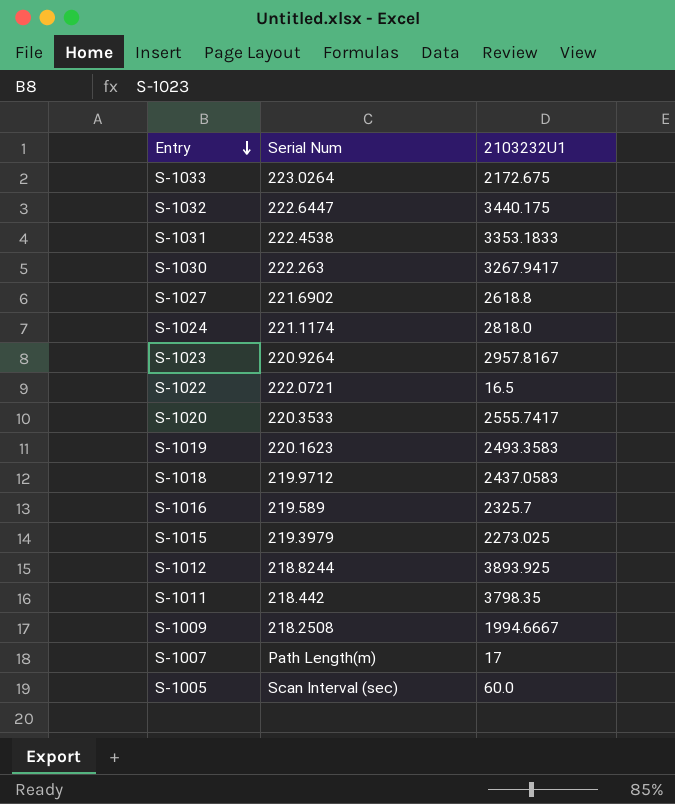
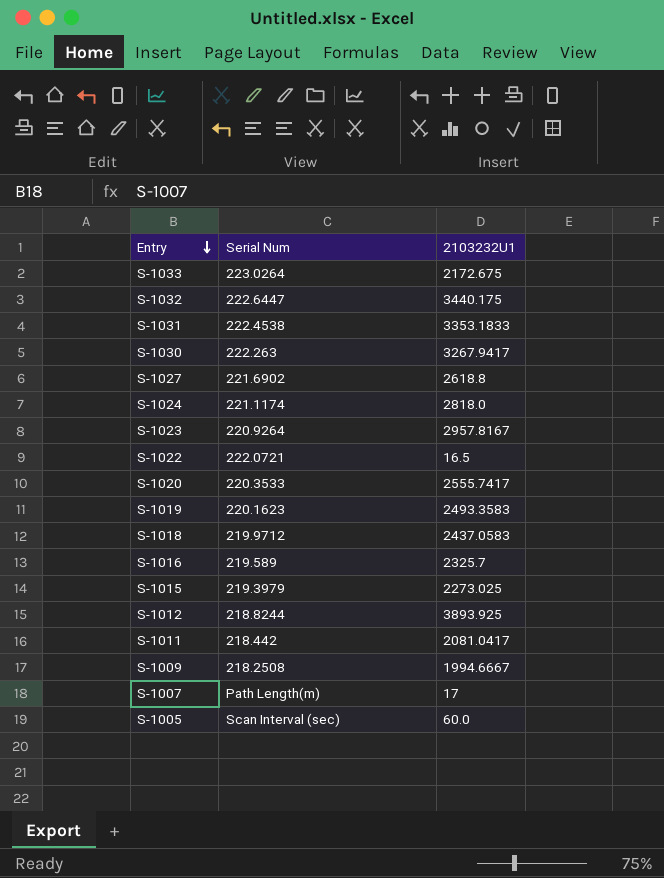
S-1011 | 2103232U1: 3798.35 -> 2081.0417

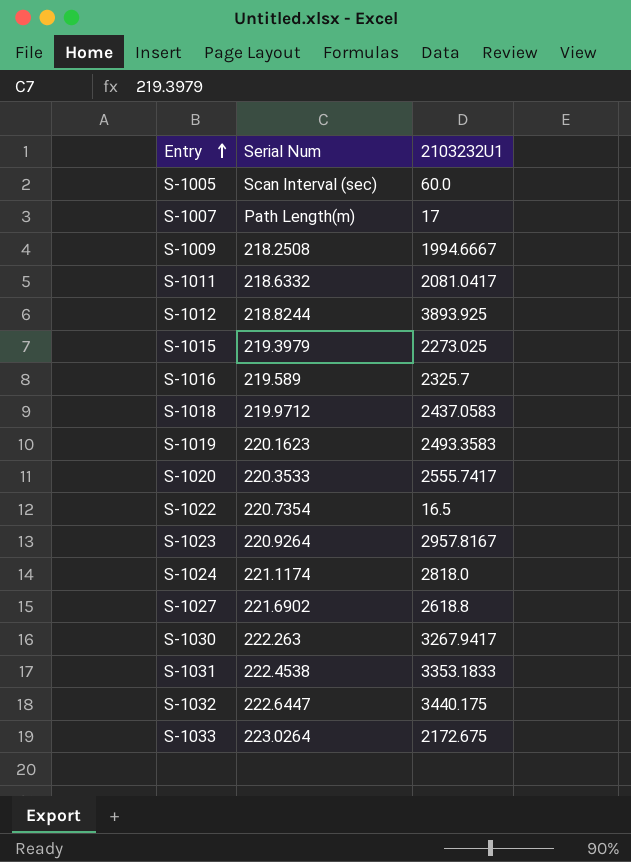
row order: Entry descending -> Entry ascending
S-1011 | Serial Num: 218.442 -> 218.6332
S-1022 | Serial Num: 222.0721 -> 220.7354

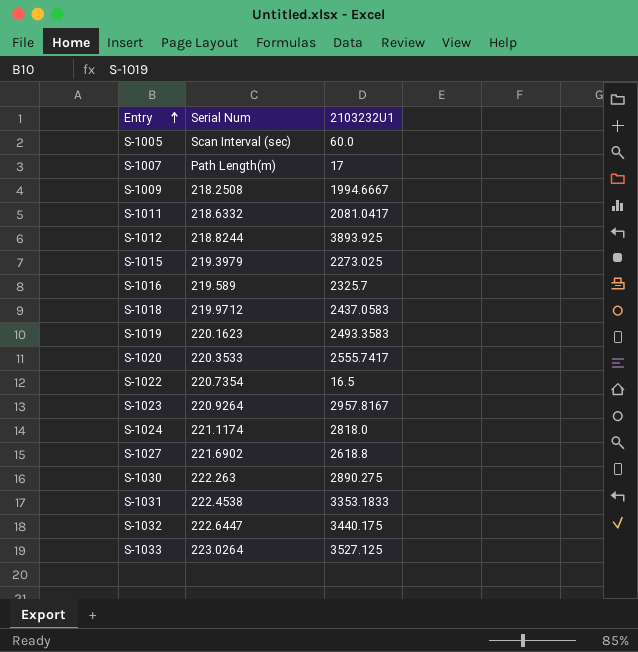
S-1030 | 2103232U1: 3267.9417 -> 2890.275
S-1033 | 2103232U1: 2172.675 -> 3527.125

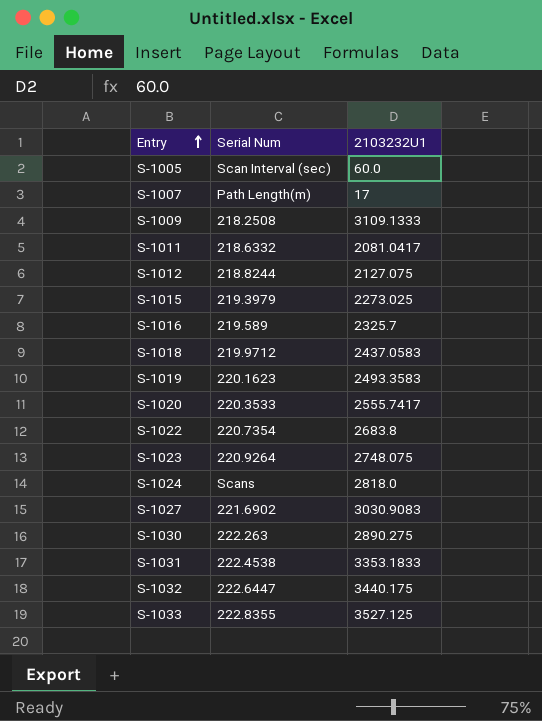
S-1009 | 2103232U1: 1994.6667 -> 3109.1333
S-1012 | 2103232U1: 3893.925 -> 2127.075
S-1022 | 2103232U1: 16.5 -> 2683.8
S-1023 | 2103232U1: 2957.8167 -> 2748.075
S-1024 | Serial Num: 221.1174 -> Scans
S-1027 | 2103232U1: 2618.8 -> 3030.9083
S-1033 | Serial Num: 223.0264 -> 222.8355

